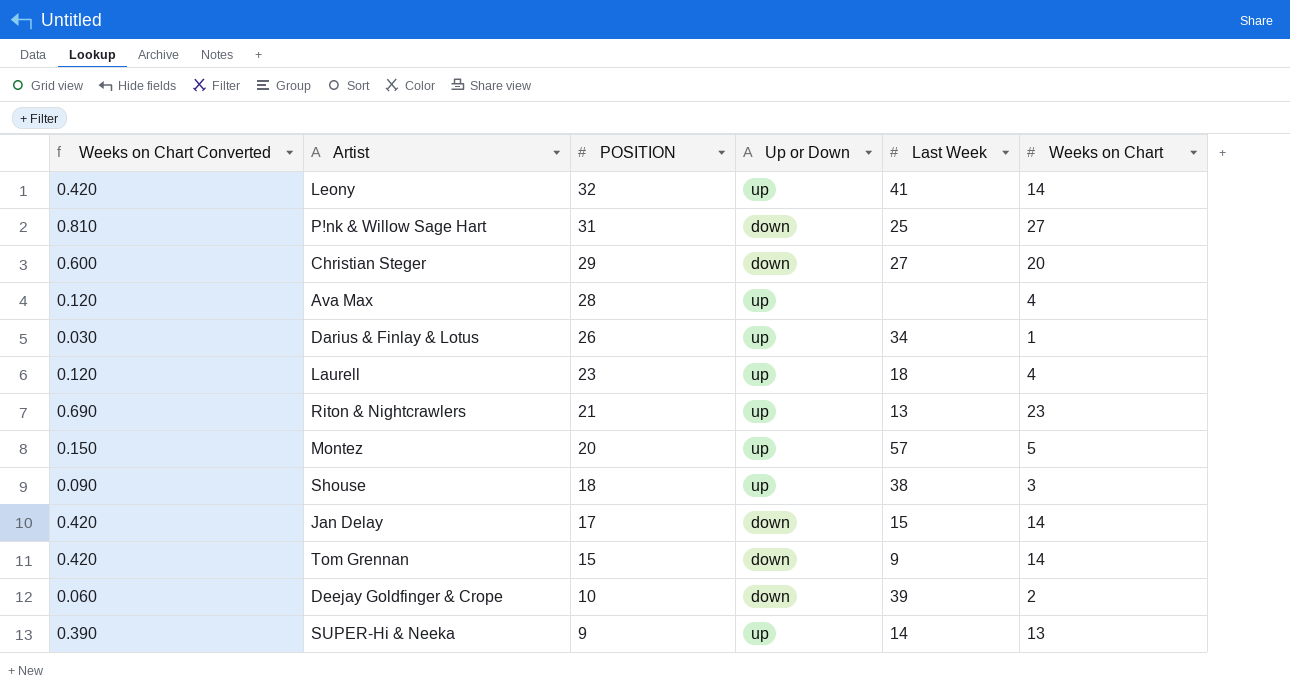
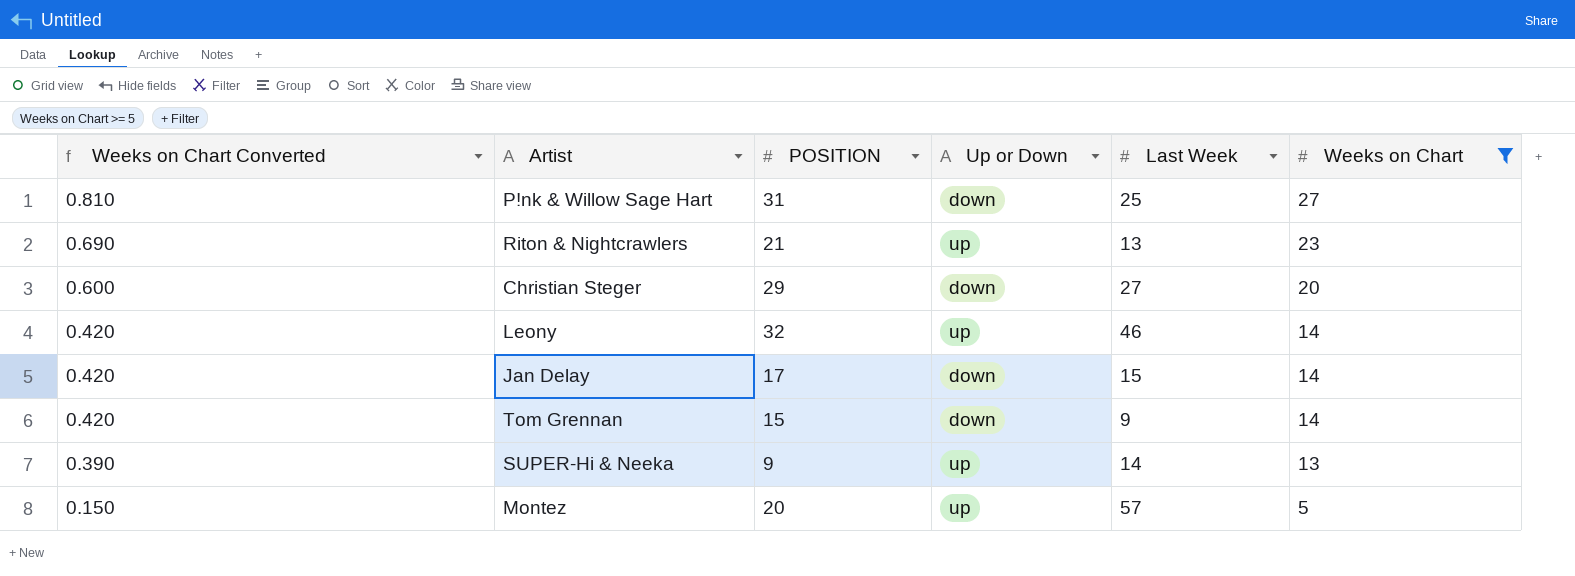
filter: none -> Weeks on Chart >= 5
row order: POSITION descending -> Weeks on Chart Converted descending
Leony | Last Week: 41 -> 46

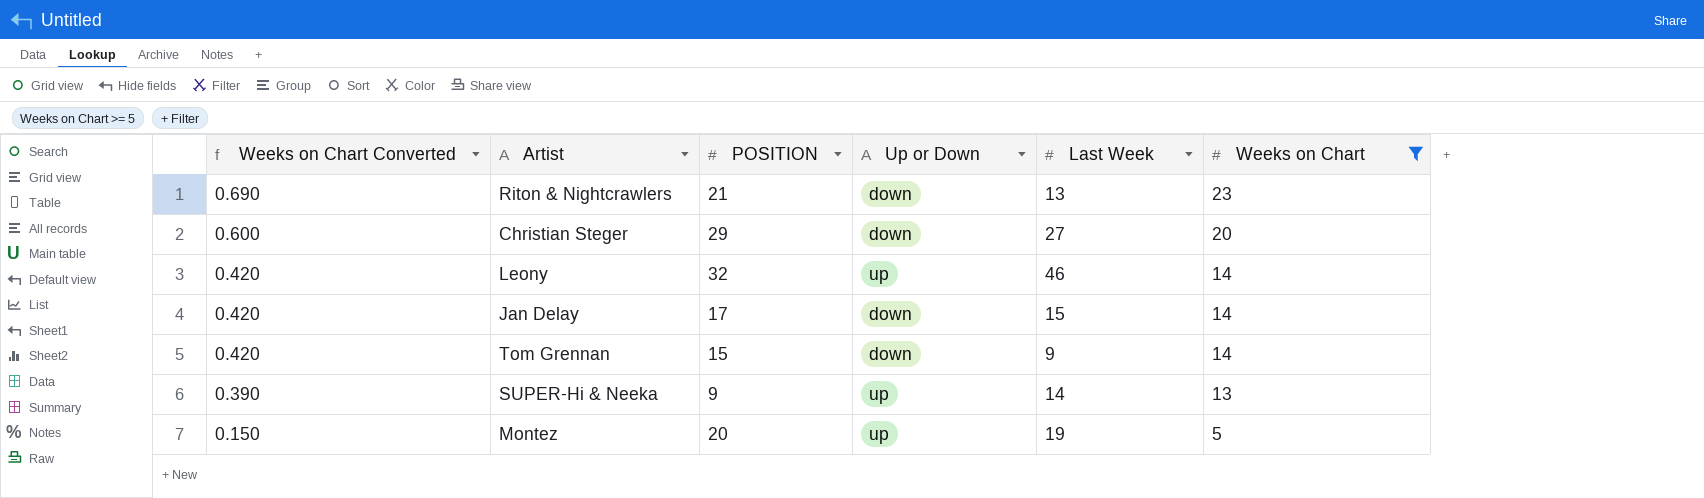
row P!nk & Willow Sage Hart: 0.810 | 31 | down | 25 | 27 -> none
Riton & Nightcrawlers | Up or Down: up -> down
Montez | Last Week: 57 -> 19

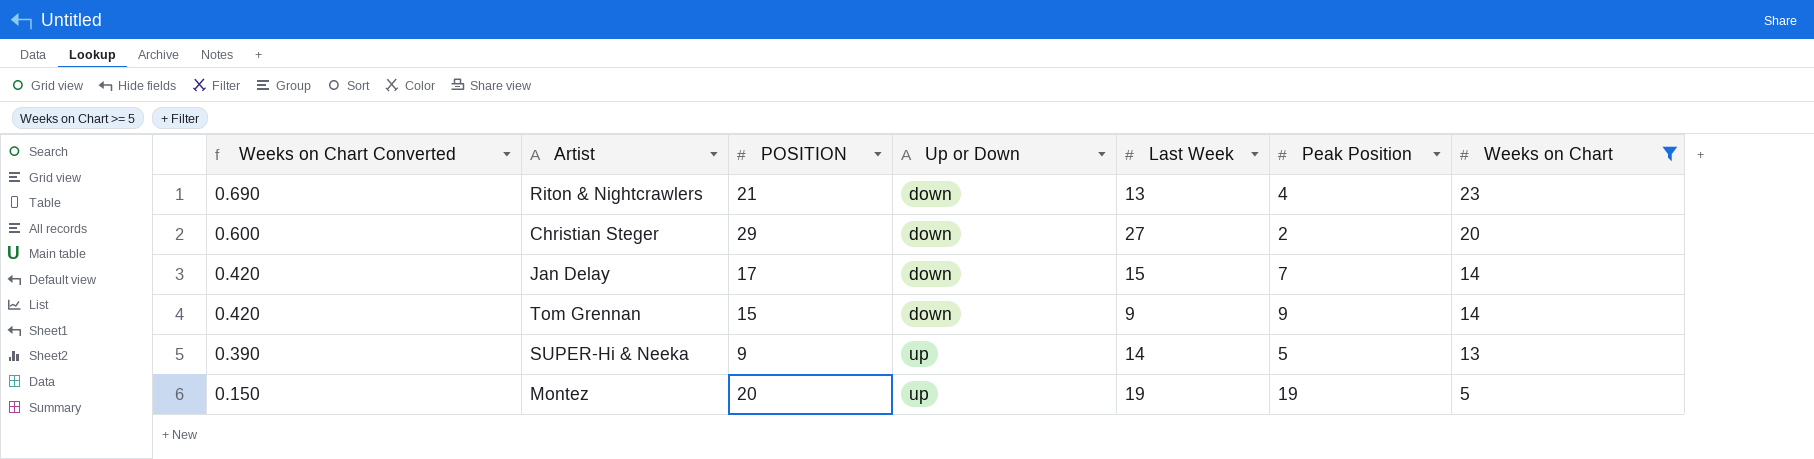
column Peak Position | position: none -> 6
row Leony: 0.420 | 32 | up | 46 | 14 -> none

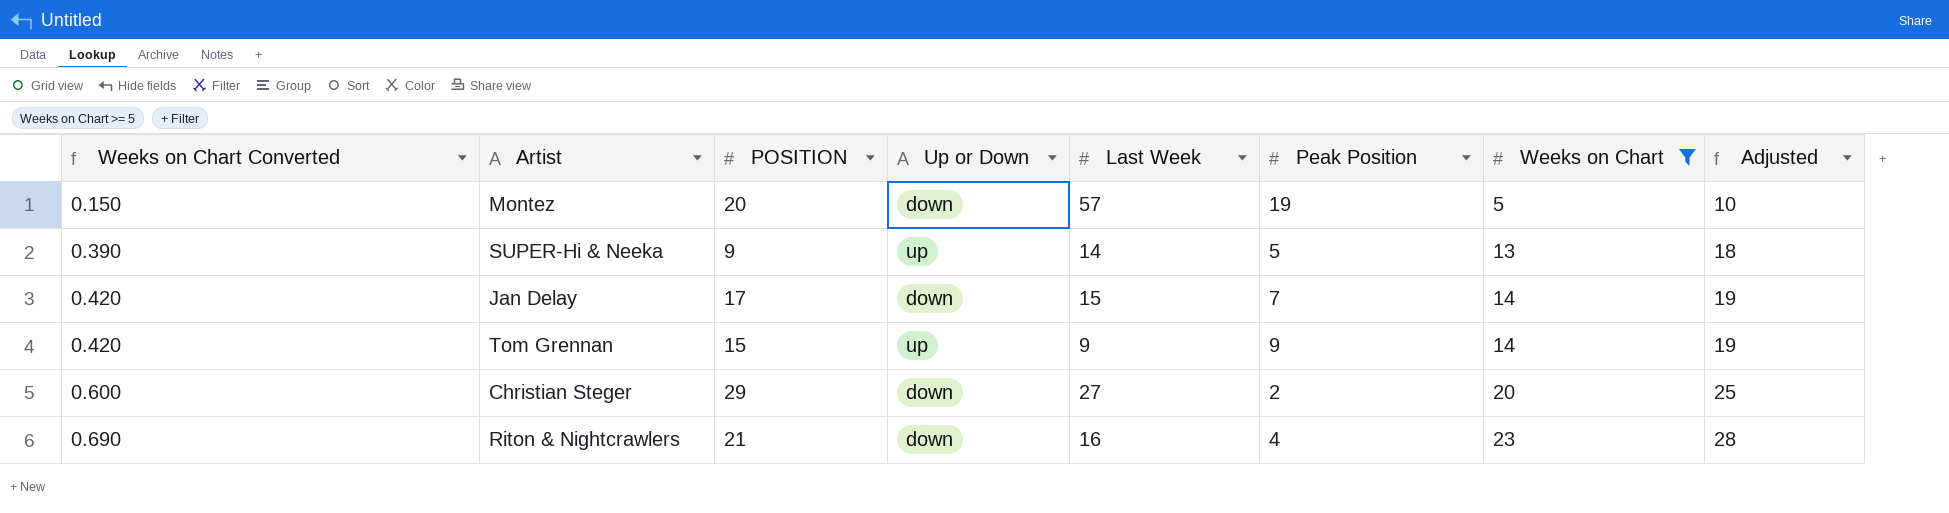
row order: Weeks on Chart Converted descending -> Weeks on Chart Converted ascending
column Adjusted | formula: none -> [Weeks on Chart] + 5
Montez | Up or Down: up -> down
Montez | Last Week: 19 -> 57
Tom Grennan | Up or Down: down -> up
Riton & Nightcrawlers | Last Week: 13 -> 16

